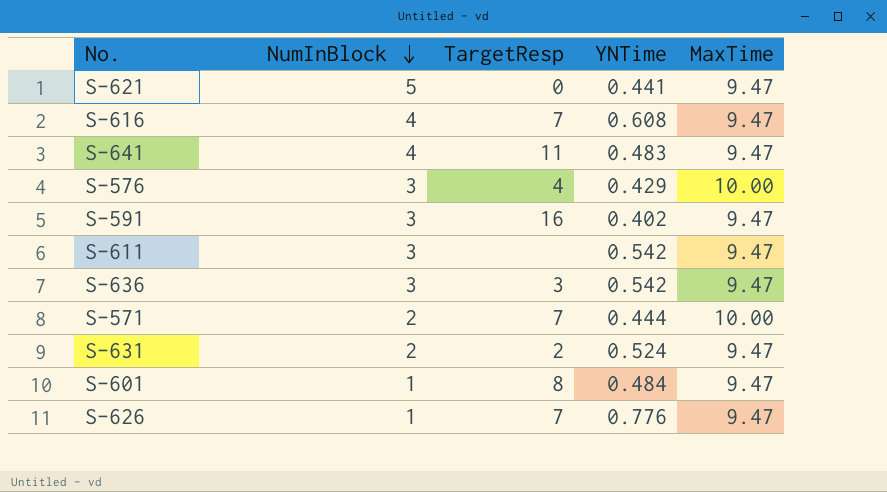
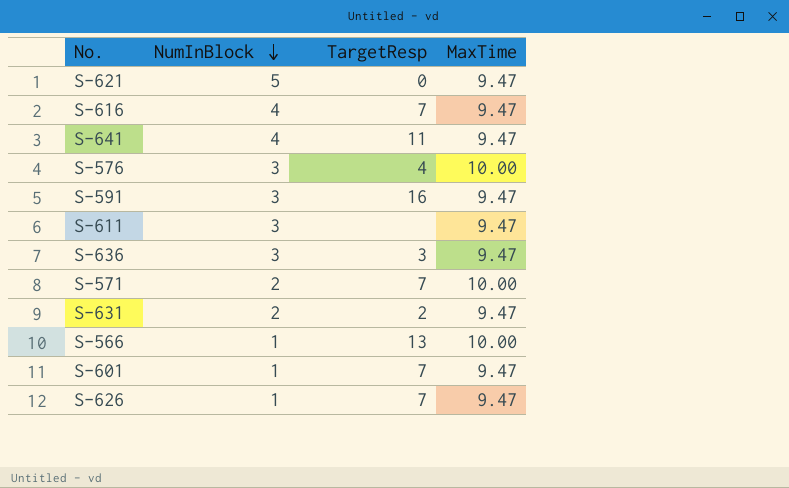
column YNTime | position: 4 -> none
row S-566: none -> 1 | 13 | 10.00
S-601 | TargetResp: 8 -> 7

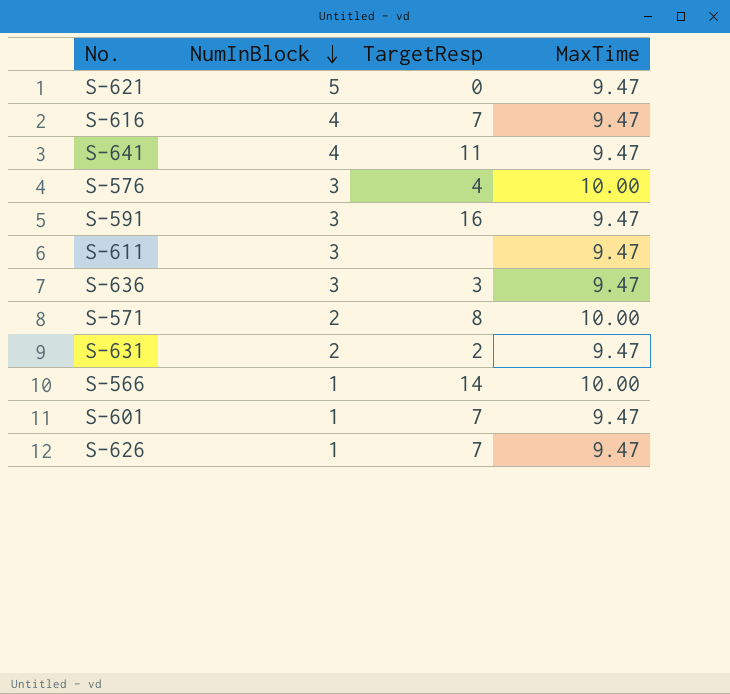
S-571 | TargetResp: 7 -> 8
S-566 | TargetResp: 13 -> 14

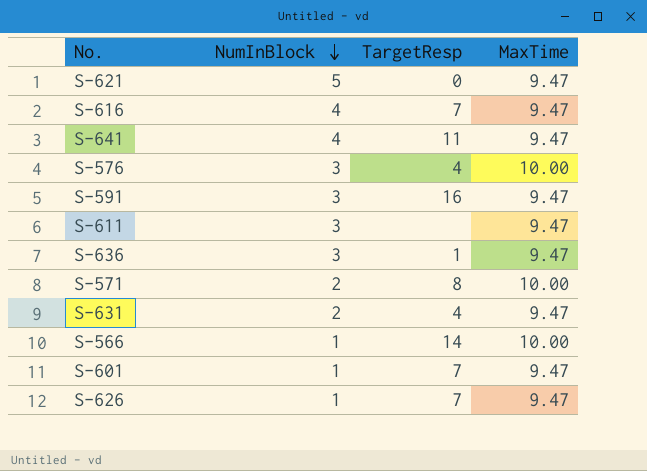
S-636 | TargetResp: 3 -> 1
S-631 | TargetResp: 2 -> 4

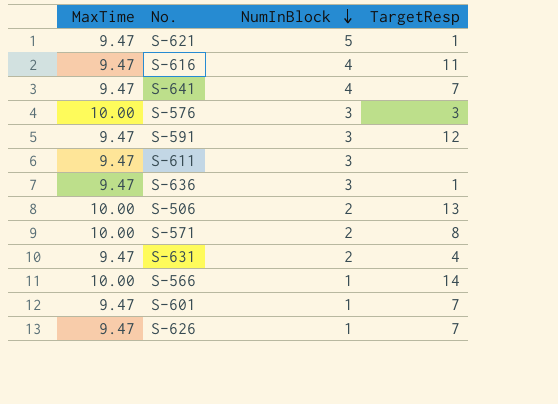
column MaxTime | position: 4 -> 1
S-621 | TargetResp: 0 -> 1
S-616 | TargetResp: 7 -> 11
S-641 | TargetResp: 11 -> 7
S-576 | TargetResp: 4 -> 3
S-591 | TargetResp: 16 -> 12
row S-506: none -> 10.00 | 2 | 13

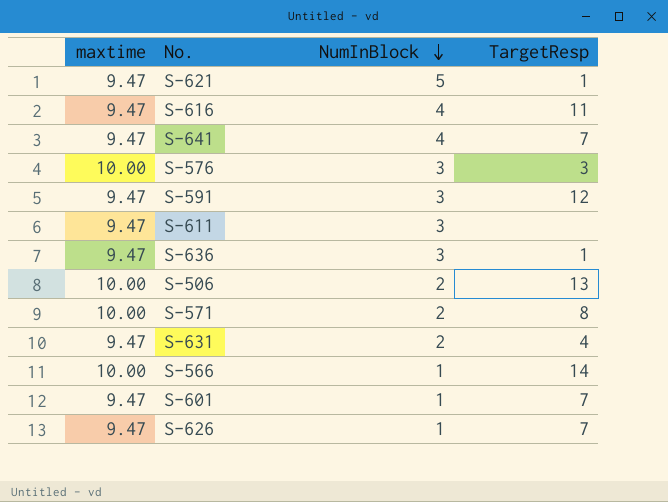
column name: MaxTime -> maxtime

